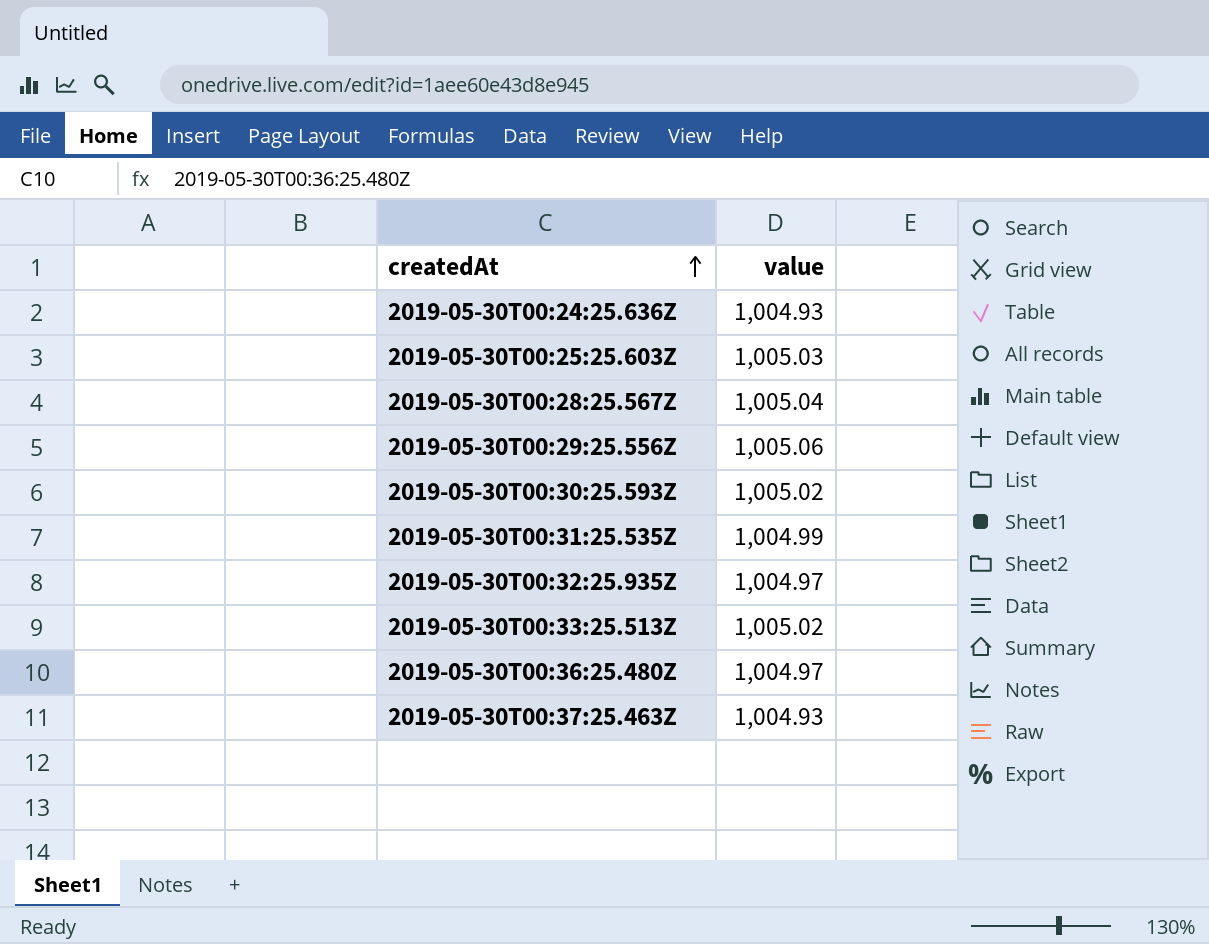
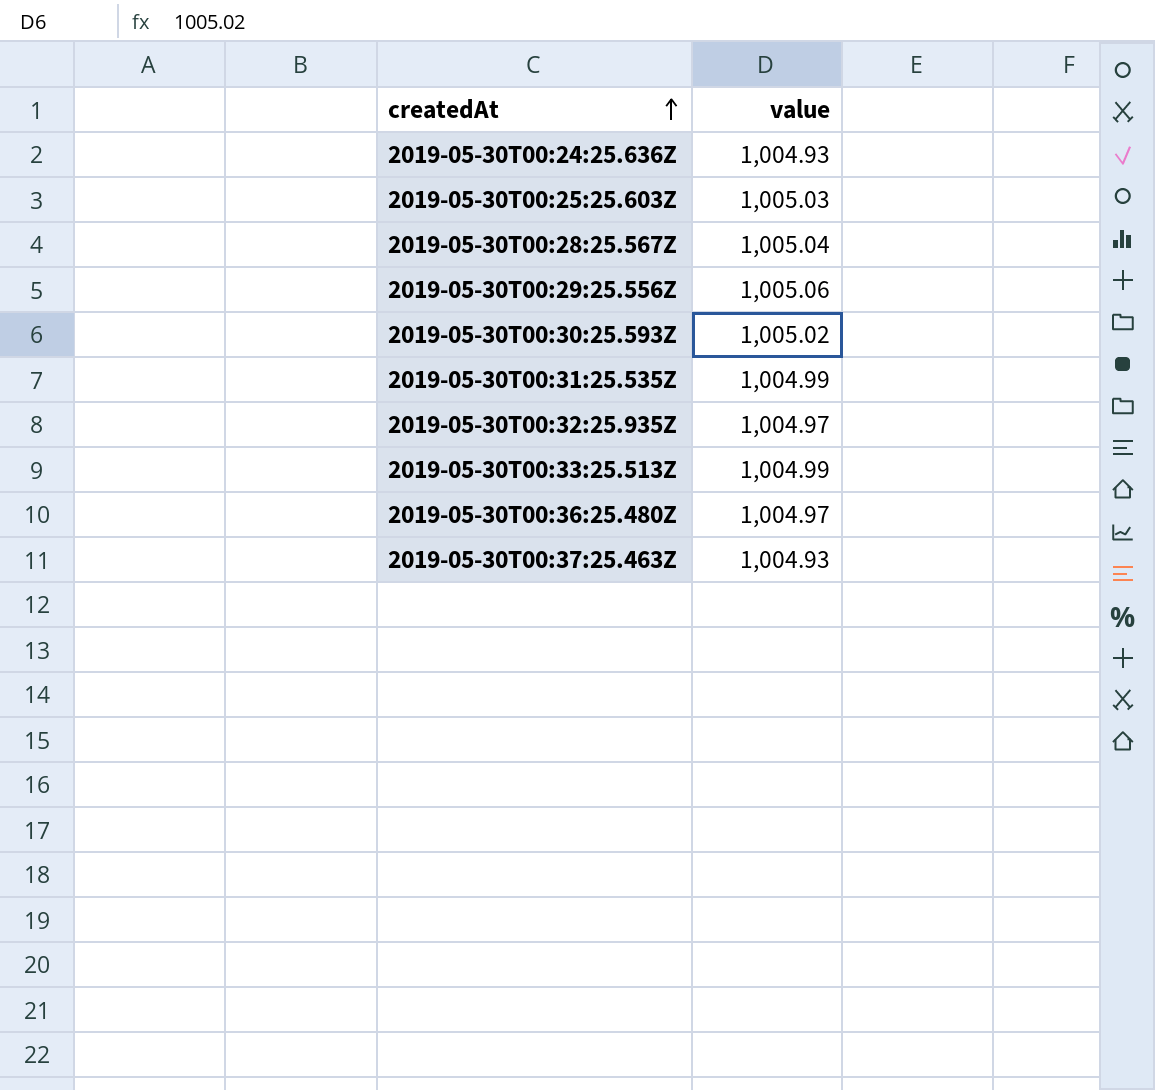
2019-05-30T00:33:25.513Z | value: 1,005.02 -> 1,004.99

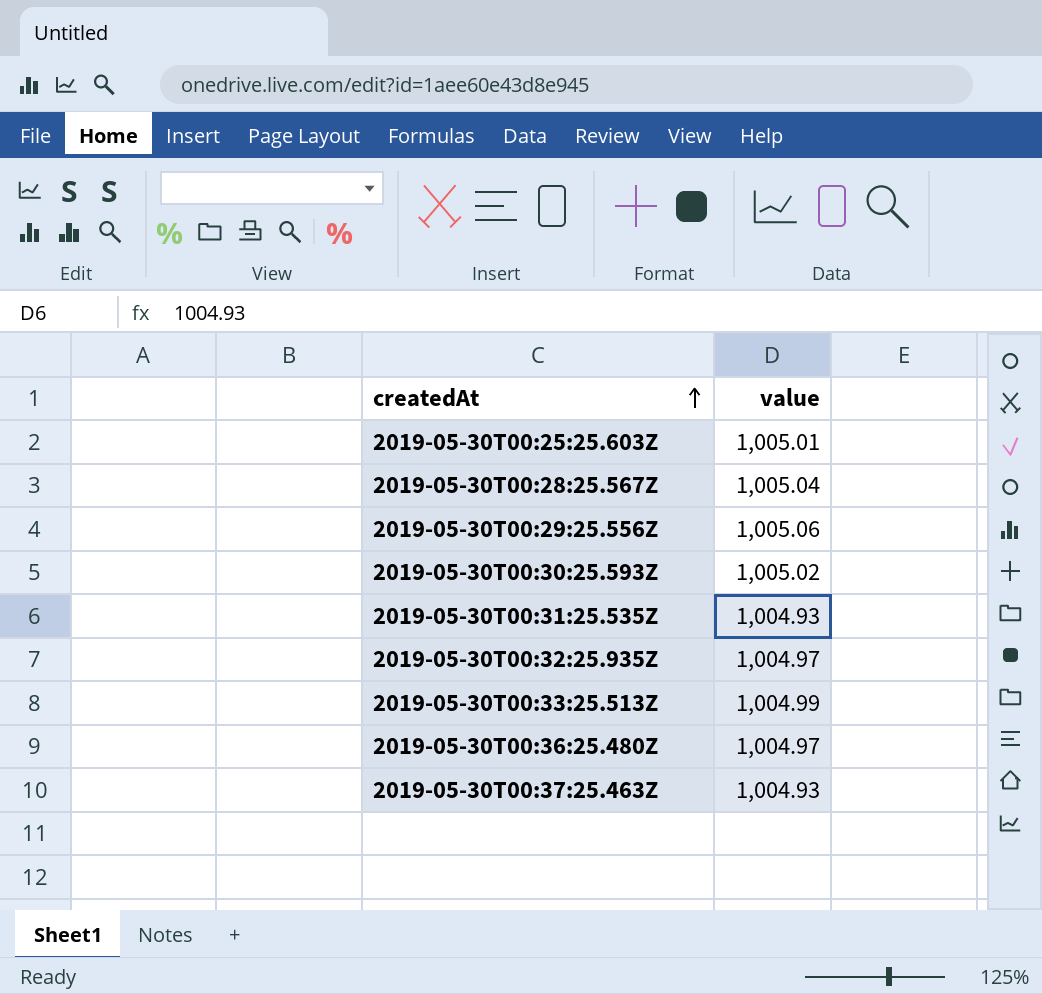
row 2019-05-30T00:24:25.636Z: 1,004.93 -> none
2019-05-30T00:25:25.603Z | value: 1,005.03 -> 1,005.01
2019-05-30T00:31:25.535Z | value: 1,004.99 -> 1,004.93

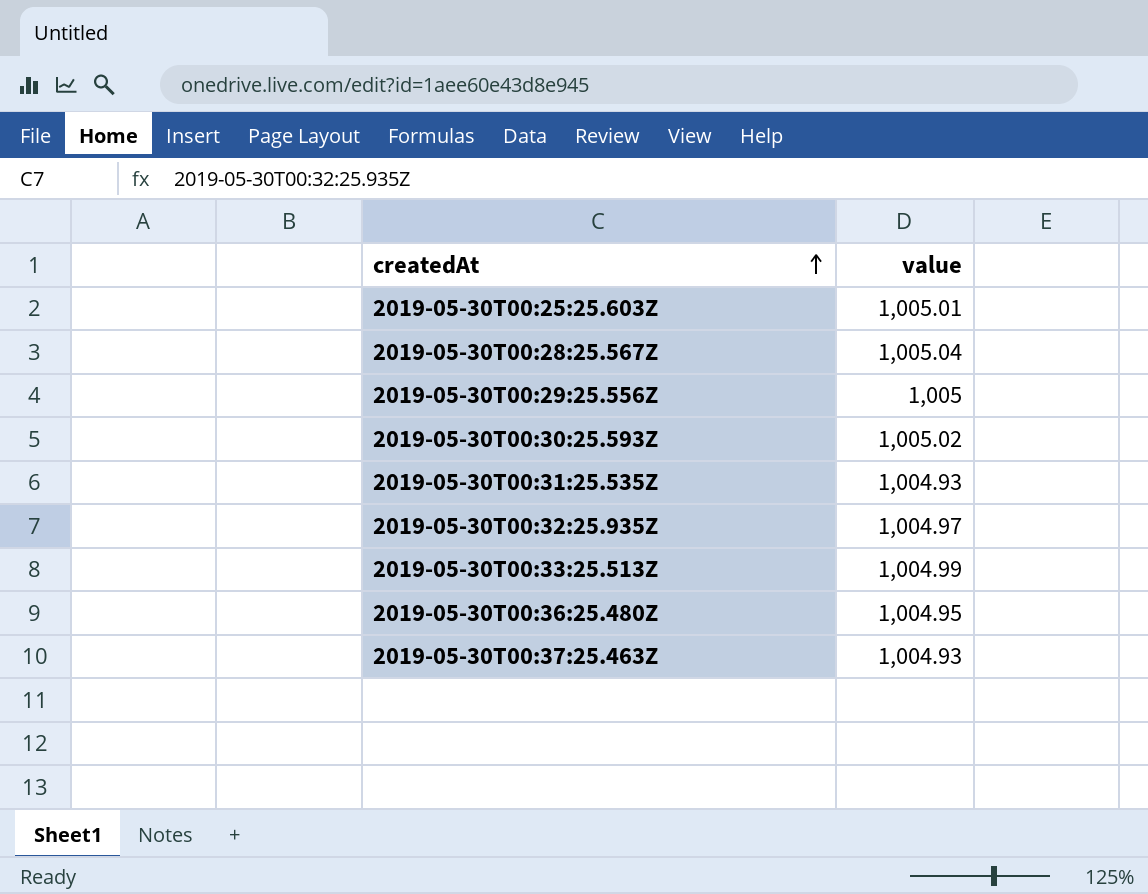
2019-05-30T00:29:25.556Z | value: 1,005.06 -> 1,005
2019-05-30T00:36:25.480Z | value: 1,004.97 -> 1,004.95

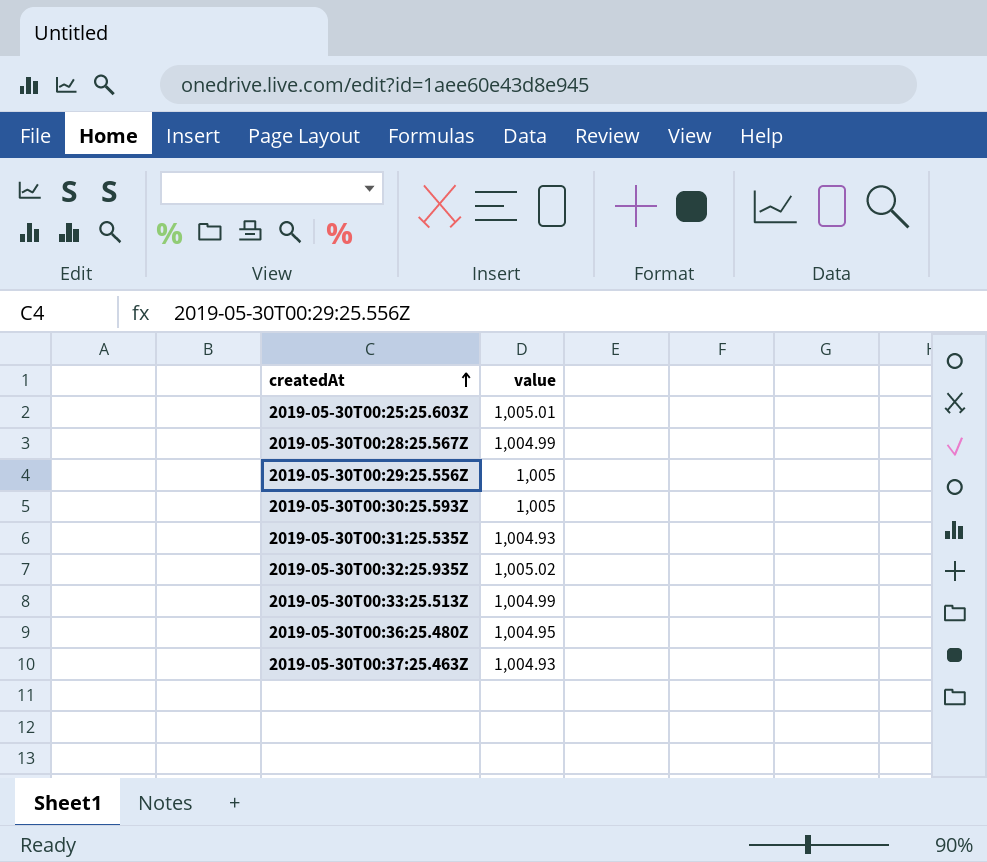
2019-05-30T00:28:25.567Z | value: 1,005.04 -> 1,004.99
2019-05-30T00:30:25.593Z | value: 1,005.02 -> 1,005
2019-05-30T00:32:25.935Z | value: 1,004.97 -> 1,005.02

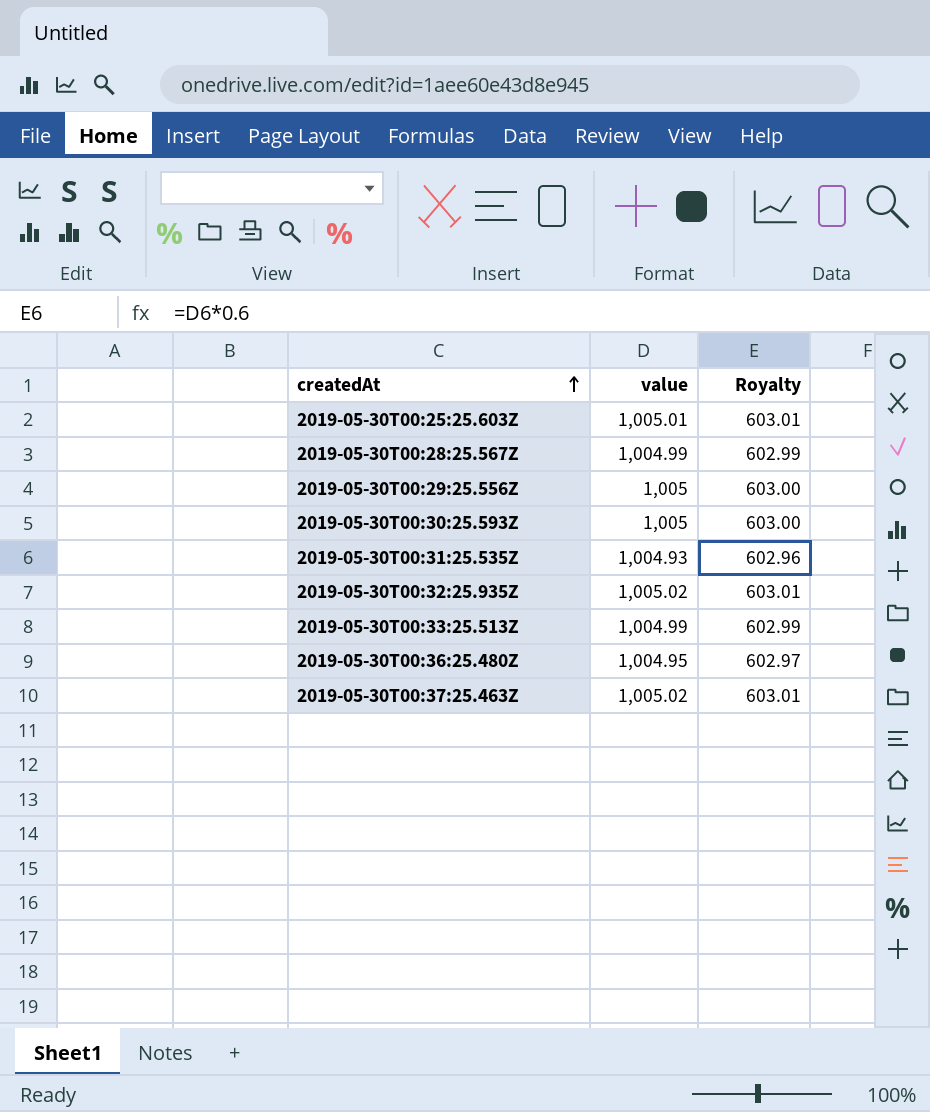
column Royalty | formula: none -> [value] * 0.6
2019-05-30T00:37:25.463Z | value: 1,004.93 -> 1,005.02

